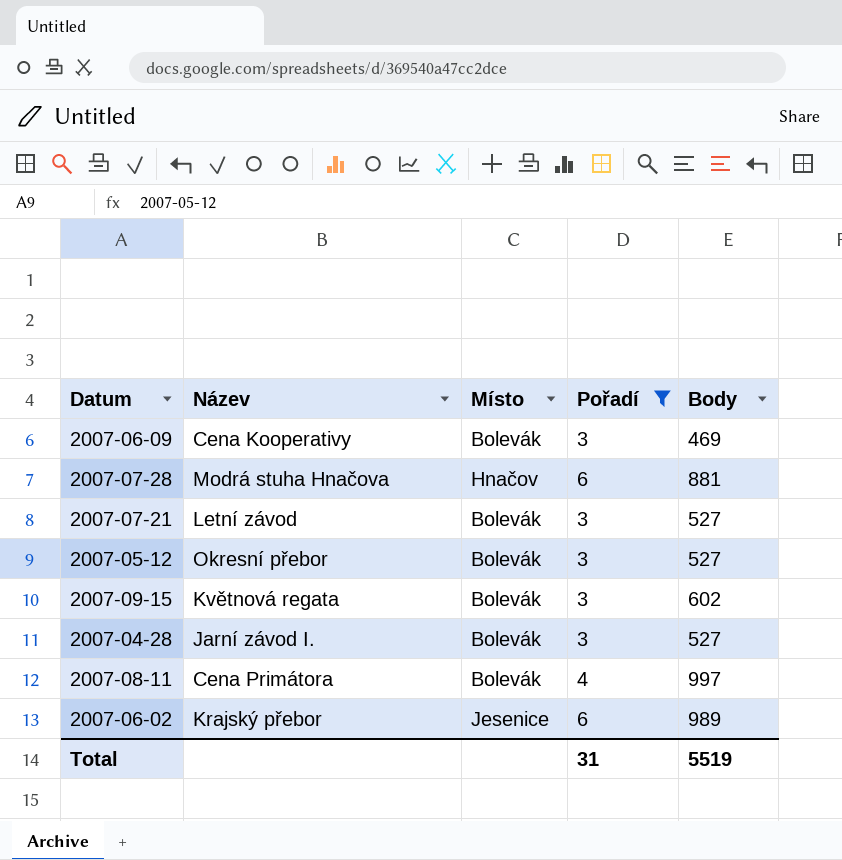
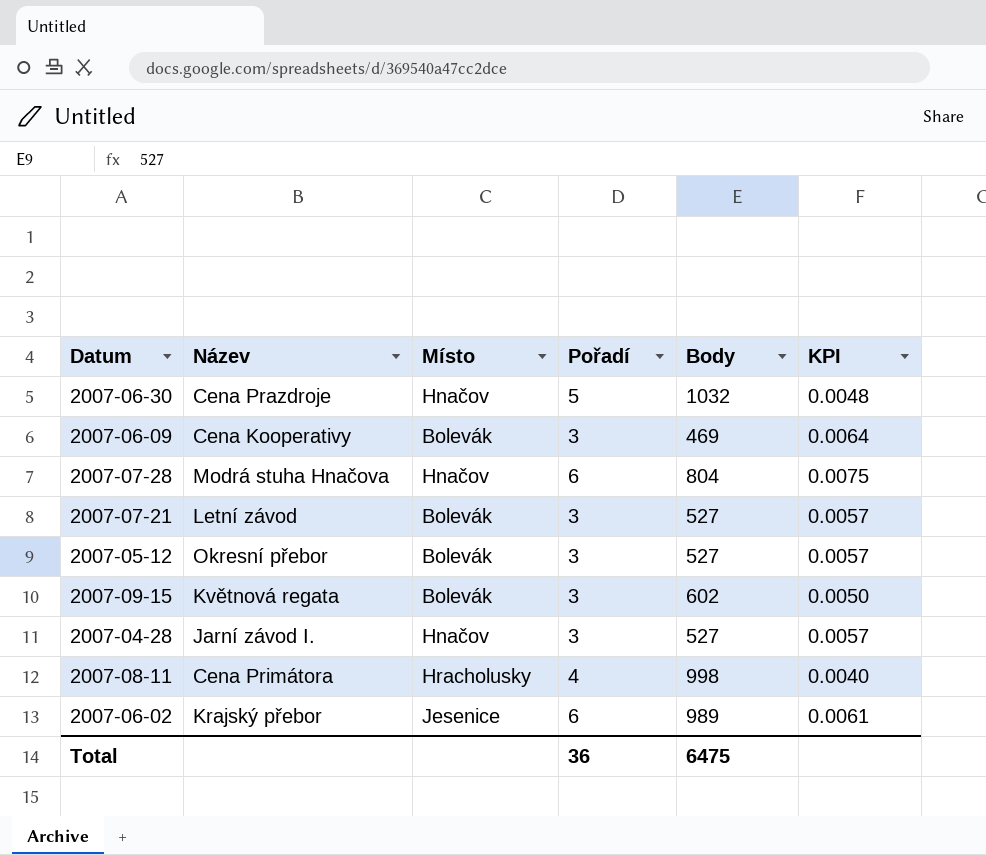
filter: Pořadí != 5 -> none
column KPI | formula: none -> [Pořadí] / [Body]
2007-07-28 | Body: 881 -> 804
2007-04-28 | Místo: Bolevák -> Hnačov
2007-08-11 | Místo: Bolevák -> Hracholusky
2007-08-11 | Body: 997 -> 998
Total | Pořadí: 31 -> 36
Total | Body: 5519 -> 6475

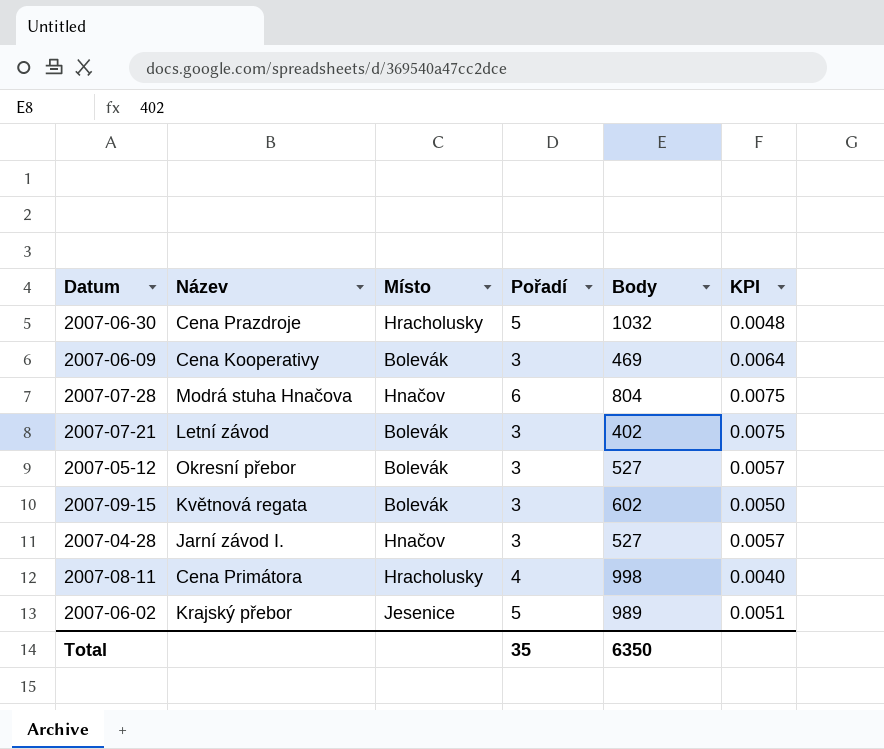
2007-06-30 | Místo: Hnačov -> Hracholusky
2007-07-21 | Body: 527 -> 402
2007-07-21 | KPI: 0.0057 -> 0.0075
2007-06-02 | Pořadí: 6 -> 5
2007-06-02 | KPI: 0.0061 -> 0.0051
Total | Pořadí: 36 -> 35
Total | Body: 6475 -> 6350

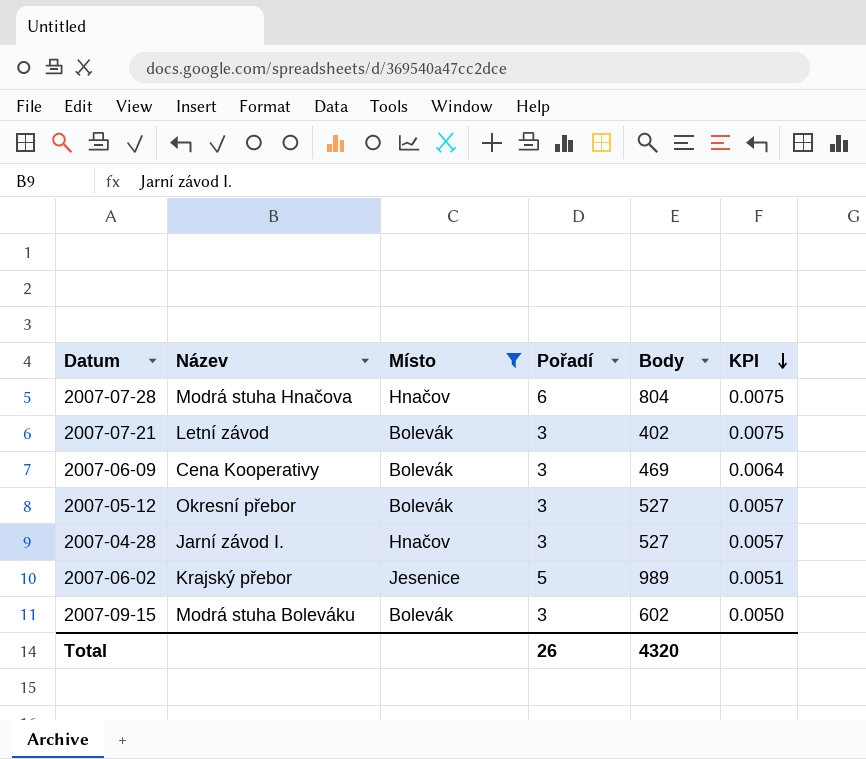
filter: none -> Místo != Hracholusky
row order: none -> KPI descending
2007-09-15 | Název: Květnová regata -> Modrá stuha Boleváku
Total | Pořadí: 35 -> 26
Total | Body: 6350 -> 4320

